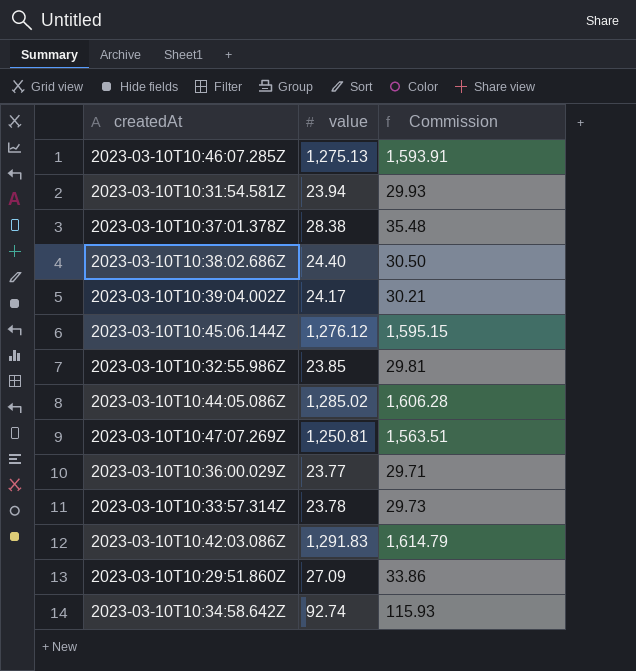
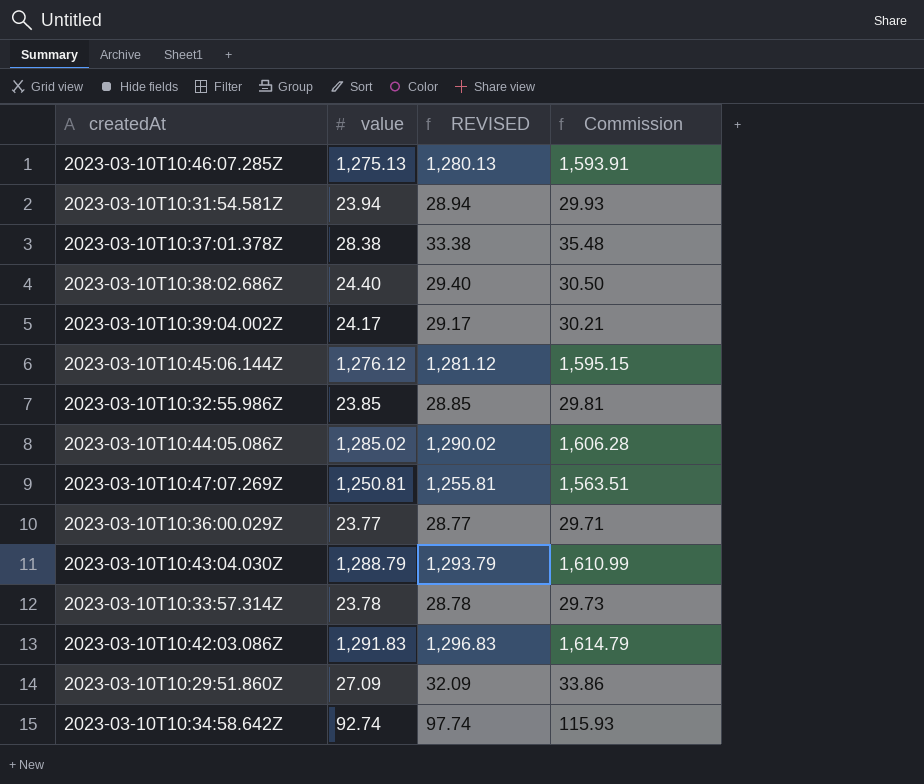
column REVISED | formula: none -> [value] + 5
row 2023-03-10T10:43:04.030Z: none -> 1,288.79 | 1,293.79 | 1,610.99

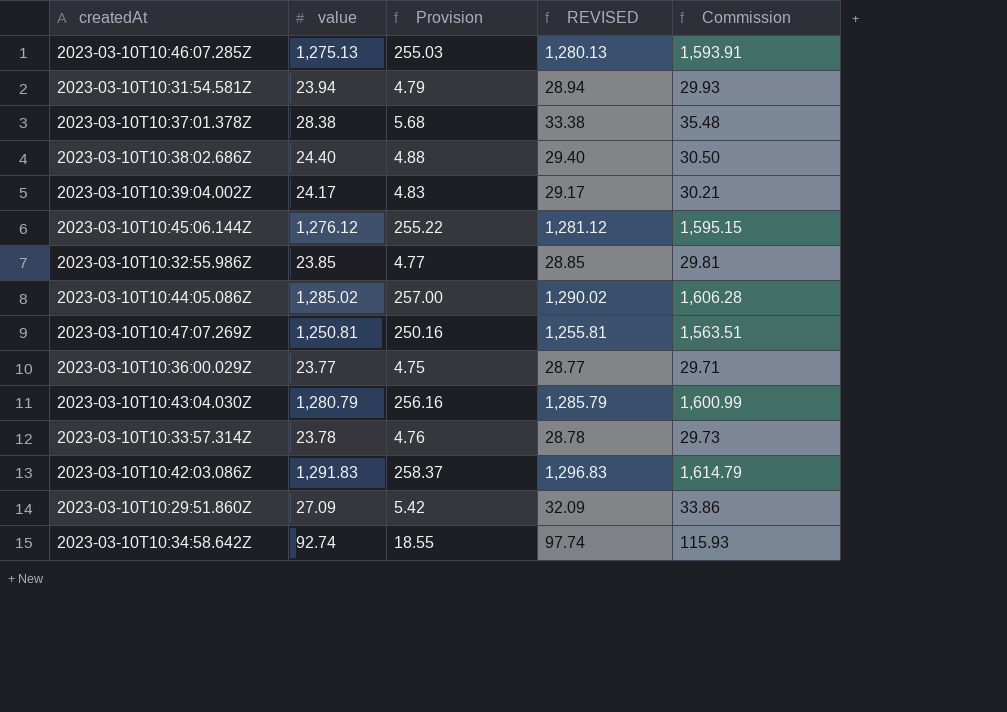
column Provision | formula: none -> [value] * 0.2
2023-03-10T10:43:04.030Z | value: 1,288.79 -> 1,280.79
2023-03-10T10:43:04.030Z | REVISED: 1,293.79 -> 1,285.79
2023-03-10T10:43:04.030Z | Commission: 1,610.99 -> 1,600.99

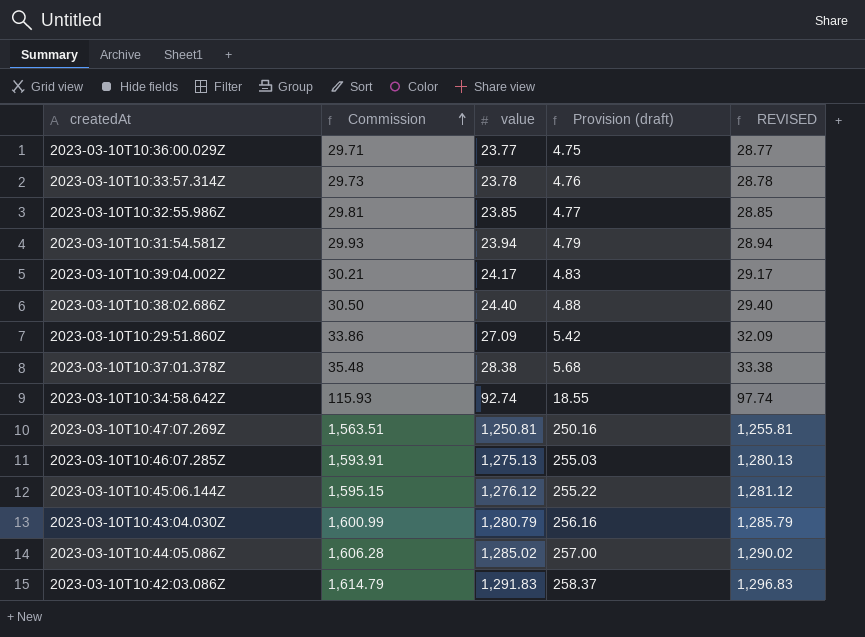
row order: none -> Commission ascending
column Commission | position: 5 -> 2
column name: Provision -> Provision (draft)

